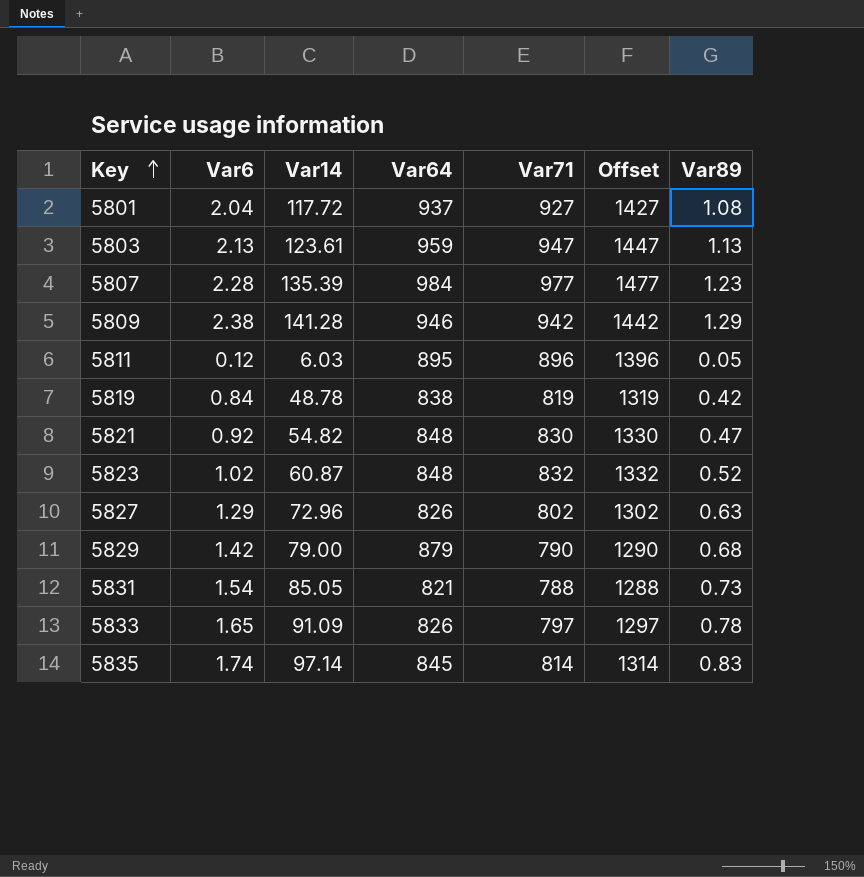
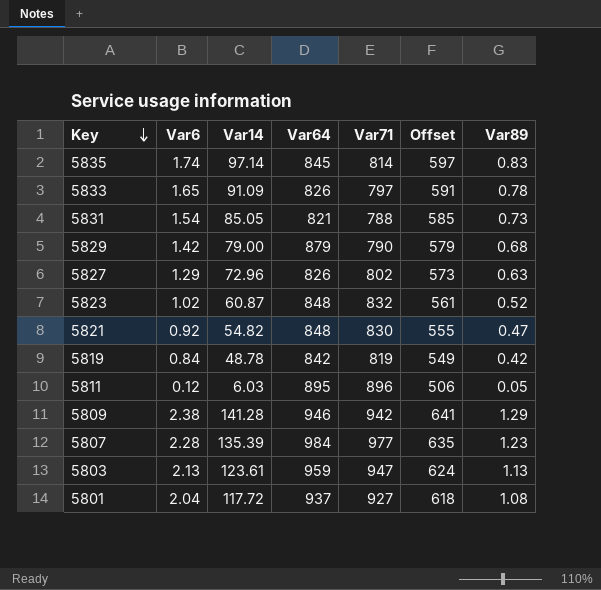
row order: Key ascending -> Key descending
column Offset | formula: [Var71] + 500 -> [Var14] + 500
5819 | Var64: 838 -> 842

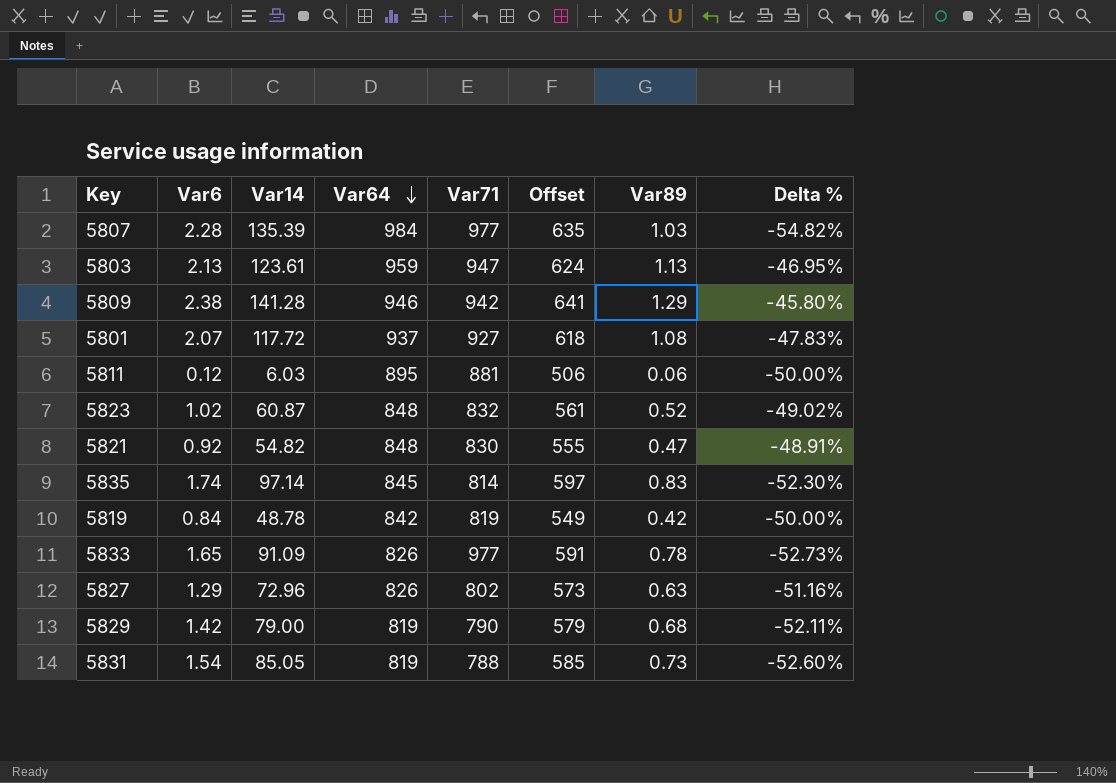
row order: Key descending -> Var64 descending
column Delta % | formula: none -> ([Var89] - [Var6]) / [Var6]
5807 | Var89: 1.23 -> 1.03
5801 | Var6: 2.04 -> 2.07
5811 | Var71: 896 -> 881
5811 | Var89: 0.05 -> 0.06
5833 | Var71: 797 -> 977
5829 | Var64: 879 -> 819
5831 | Var64: 821 -> 819

